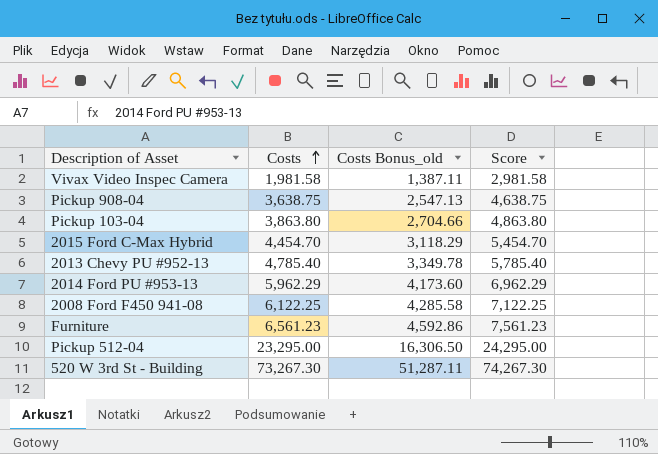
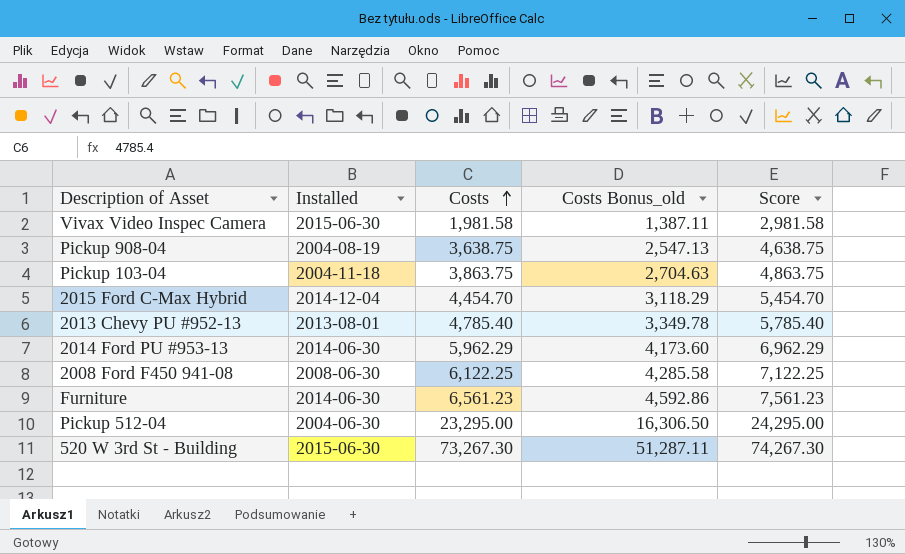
column Installed | position: none -> 2
Pickup 103-04 | Costs: 3,863.80 -> 3,863.75
Pickup 103-04 | Costs Bonus_old: 2,704.66 -> 2,704.63
Pickup 103-04 | Score: 4,863.80 -> 4,863.75

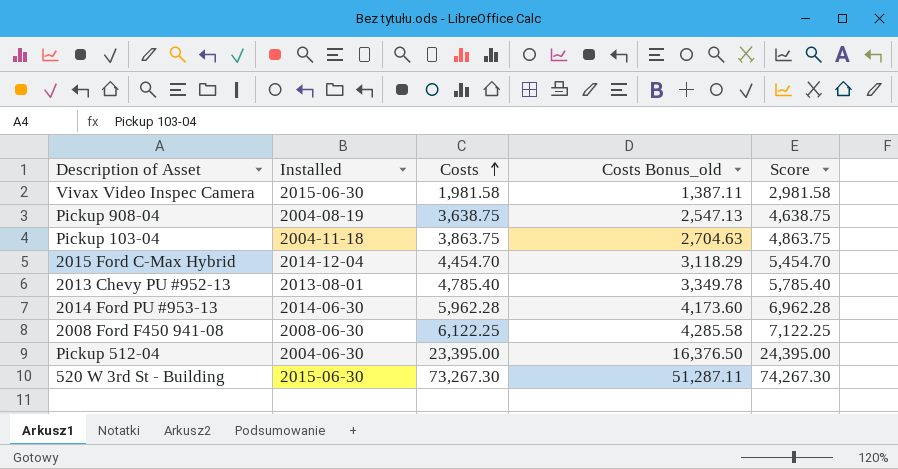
row Furniture: 2014-06-30 | 6,561.23 | 4,592.86 | 7,561.23 -> none
2014 Ford PU #953-13 | Costs: 5,962.29 -> 5,962.28
2014 Ford PU #953-13 | Score: 6,962.29 -> 6,962.28
Pickup 512-04 | Costs: 23,295.00 -> 23,395.00
Pickup 512-04 | Costs Bonus_old: 16,306.50 -> 16,376.50
Pickup 512-04 | Score: 24,295.00 -> 24,395.00

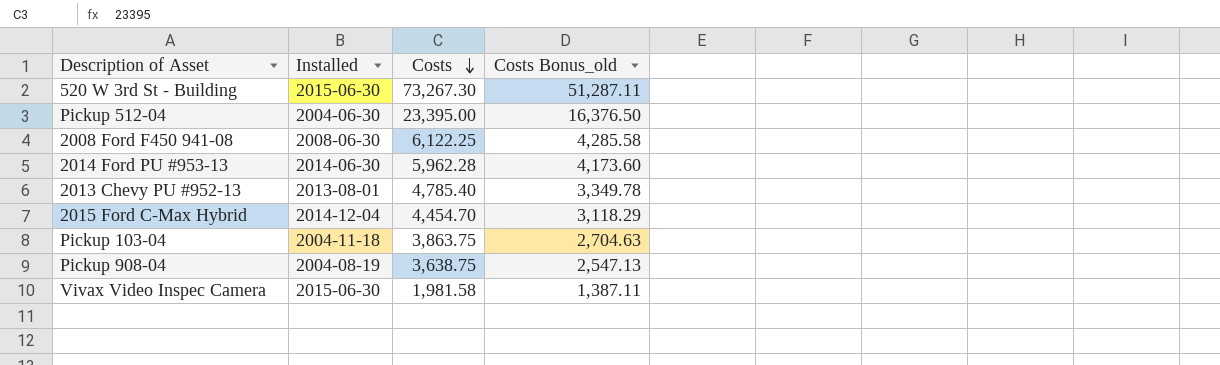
row order: Costs ascending -> Costs descending
column Score | formula: [Costs] + 1000 -> none

